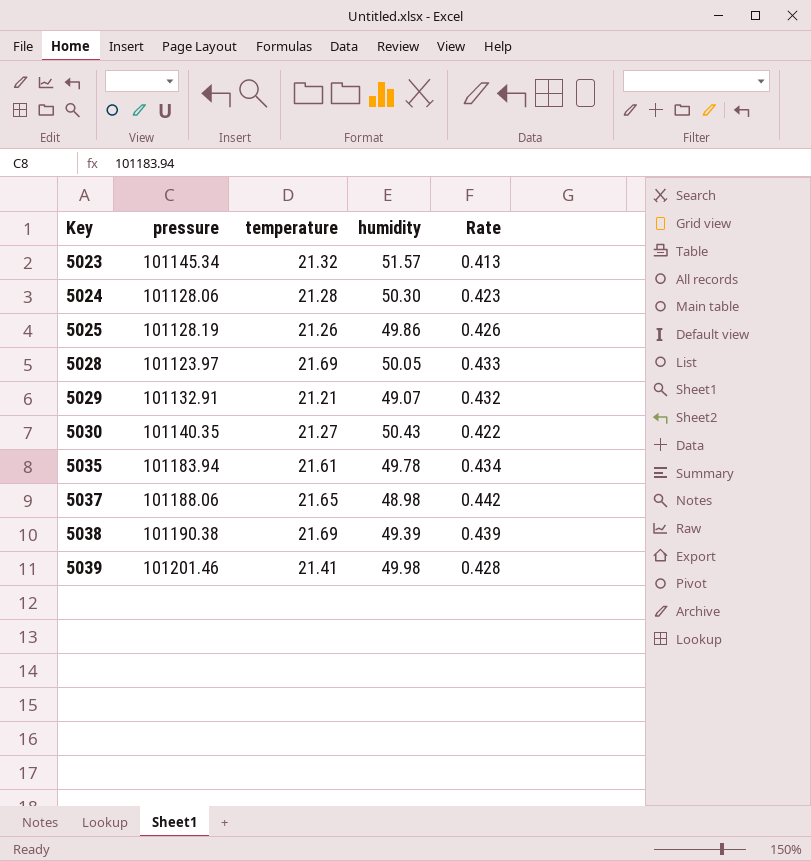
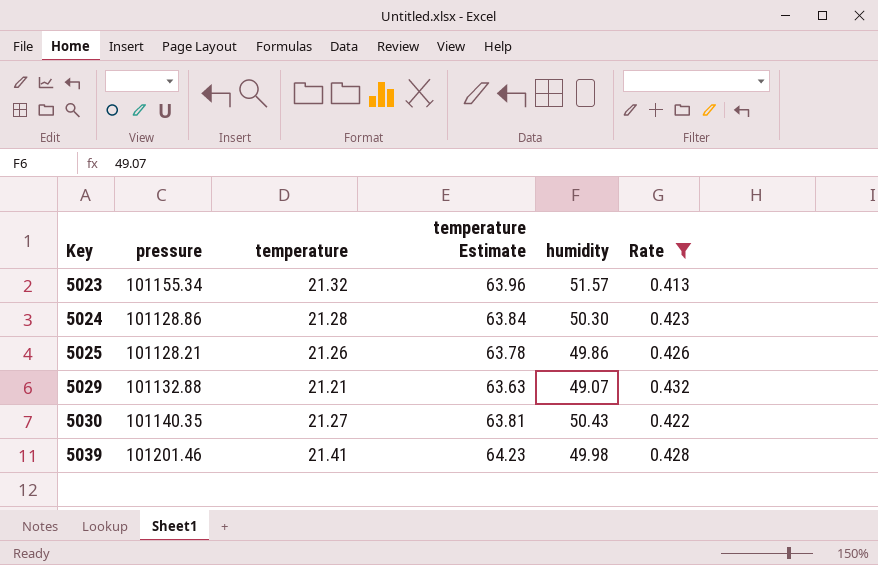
filter: none -> Rate <= 0.432
column temperature Estimate | formula: none -> [temperature] * 3
5023 | pressure: 101145.34 -> 101155.34
5024 | pressure: 101128.06 -> 101128.86
5025 | pressure: 101128.19 -> 101128.21
5029 | pressure: 101132.91 -> 101132.88

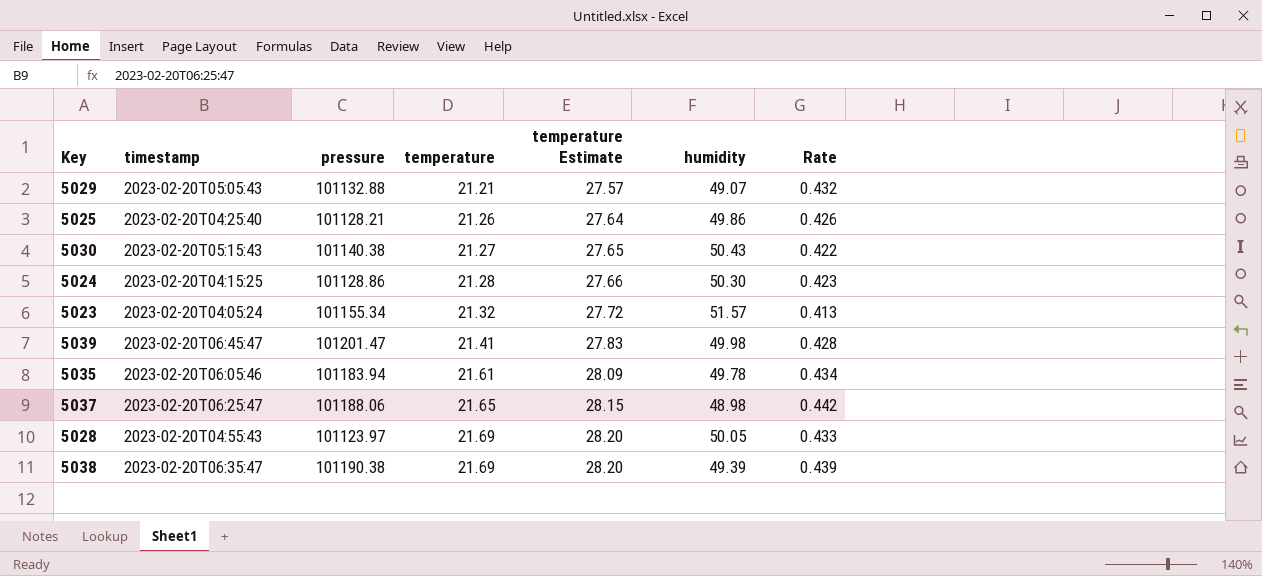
filter: Rate <= 0.432 -> none
row order: Key ascending -> temperature ascending
column timestamp | position: none -> 2
column temperature Estimate | formula: [temperature] * 3 -> [temperature] * 1.3
5030 | pressure: 101140.35 -> 101140.38
5039 | pressure: 101201.46 -> 101201.47

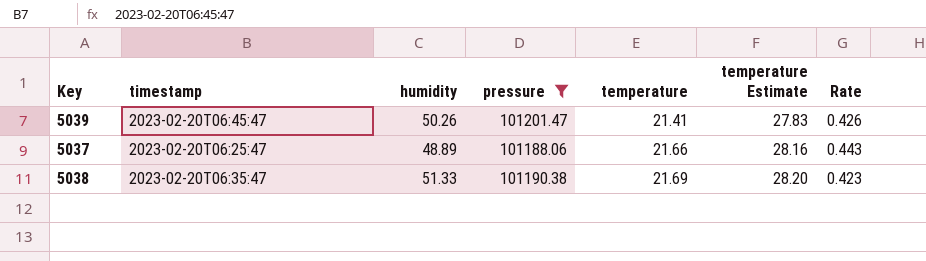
filter: none -> pressure >= 101188.06
column humidity | position: 6 -> 3
5039 | humidity: 49.98 -> 50.26
5039 | Rate: 0.428 -> 0.426
5037 | humidity: 48.98 -> 48.89
5037 | temperature: 21.65 -> 21.66
5037 | temperature Estimate: 28.15 -> 28.16
5037 | Rate: 0.442 -> 0.443
5038 | humidity: 49.39 -> 51.33
5038 | Rate: 0.439 -> 0.423

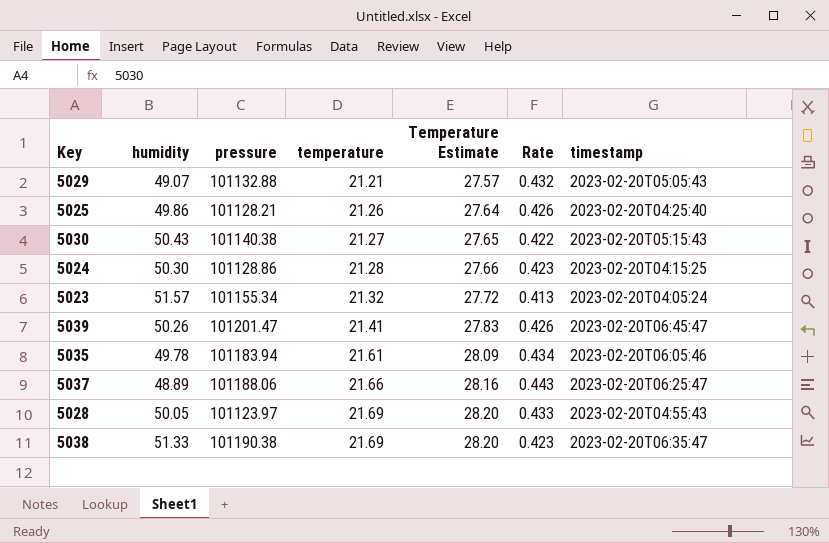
filter: pressure >= 101188.06 -> none
column name: temperature Estimate -> Temperature Estimate
column timestamp | position: 2 -> 7

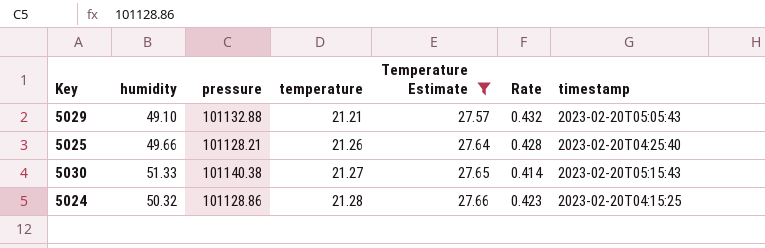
filter: none -> Temperature Estimate <= 27.66
5029 | humidity: 49.07 -> 49.10
5025 | humidity: 49.86 -> 49.66
5025 | Rate: 0.426 -> 0.428
5030 | humidity: 50.43 -> 51.33
5030 | Rate: 0.422 -> 0.414
5024 | humidity: 50.30 -> 50.32

